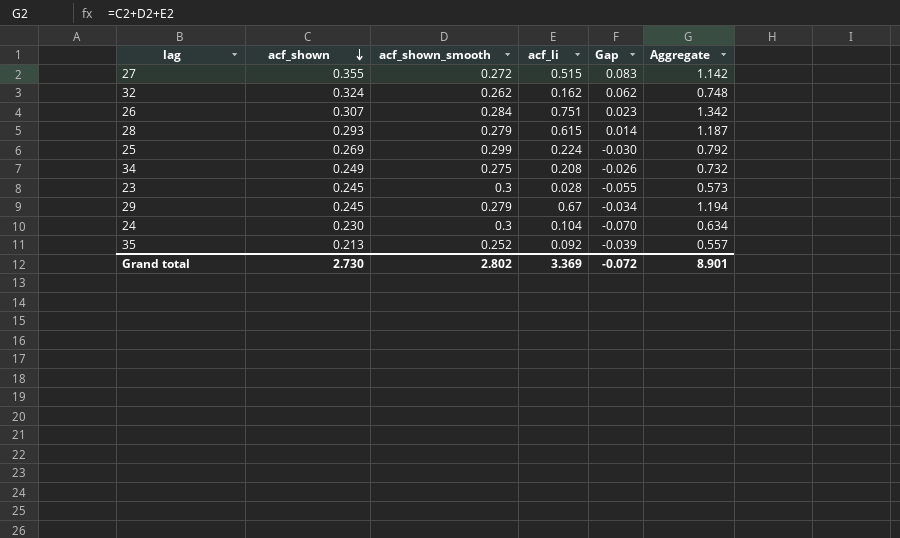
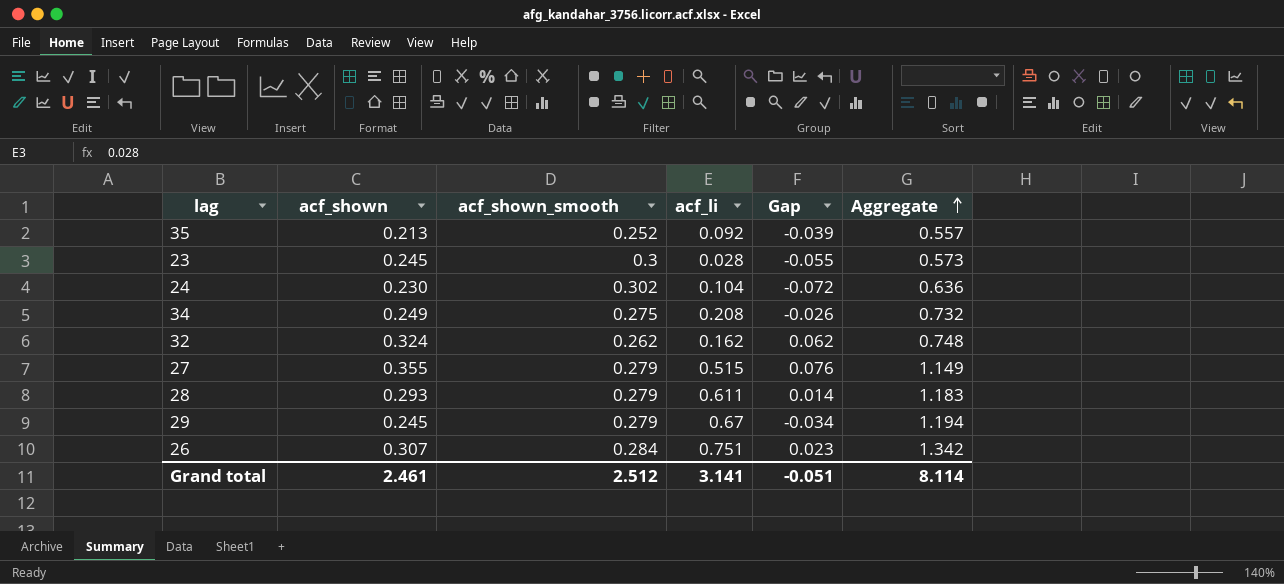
row order: acf_shown descending -> Aggregate ascending
row 25: 0.269 | 0.299 | 0.224 | -0.030 | 0.792 -> none
24 | acf_shown_smooth: 0.3 -> 0.302
24 | Gap: -0.070 -> -0.072
24 | Aggregate: 0.634 -> 0.636
27 | acf_shown_smooth: 0.272 -> 0.279
27 | Gap: 0.083 -> 0.076
27 | Aggregate: 1.142 -> 1.149
28 | acf_li: 0.615 -> 0.611
28 | Aggregate: 1.187 -> 1.183
Grand total | acf_shown: 2.730 -> 2.461
Grand total | acf_shown_smooth: 2.802 -> 2.512
Grand total | acf_li: 3.369 -> 3.141
Grand total | Gap: -0.072 -> -0.051
Grand total | Aggregate: 8.901 -> 8.114

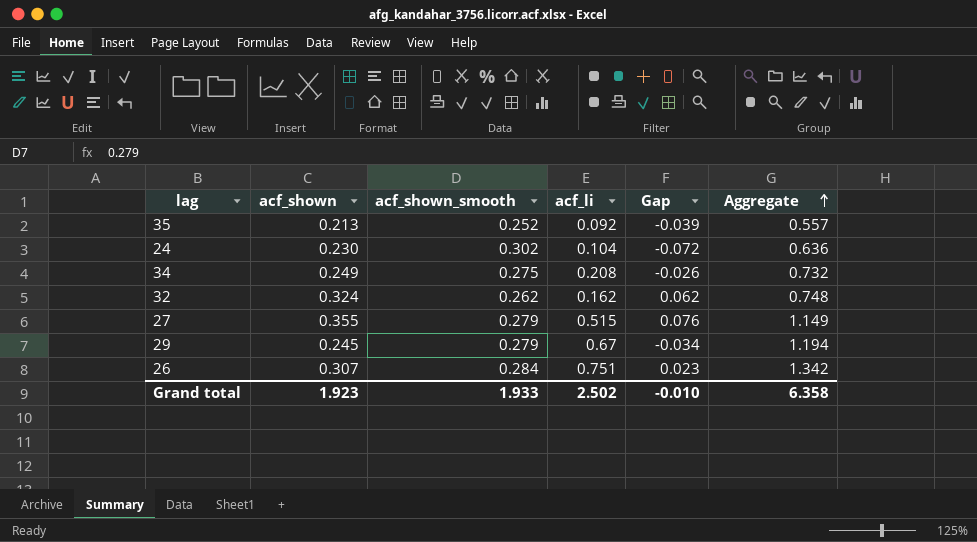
row 23: 0.245 | 0.3 | 0.028 | -0.055 | 0.573 -> none
row 28: 0.293 | 0.279 | 0.611 | 0.014 | 1.183 -> none
Grand total | acf_shown: 2.461 -> 1.923
Grand total | acf_shown_smooth: 2.512 -> 1.933
Grand total | acf_li: 3.141 -> 2.502
Grand total | Gap: -0.051 -> -0.010
Grand total | Aggregate: 8.114 -> 6.358

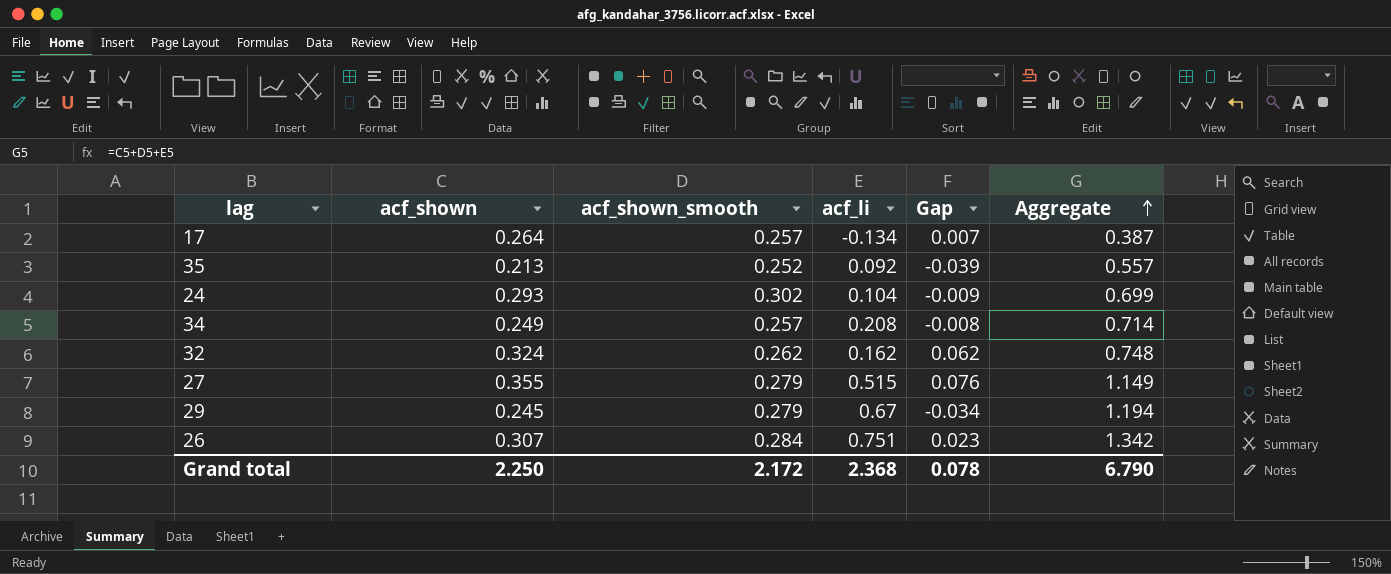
row 17: none -> 0.264 | 0.257 | -0.134 | 0.007 | 0.387
24 | acf_shown: 0.230 -> 0.293
24 | Gap: -0.072 -> -0.009
24 | Aggregate: 0.636 -> 0.699
34 | acf_shown_smooth: 0.275 -> 0.257
34 | Gap: -0.026 -> -0.008
34 | Aggregate: 0.732 -> 0.714
Grand total | acf_shown: 1.923 -> 2.250
Grand total | acf_shown_smooth: 1.933 -> 2.172
Grand total | acf_li: 2.502 -> 2.368
Grand total | Gap: -0.010 -> 0.078
Grand total | Aggregate: 6.358 -> 6.790

